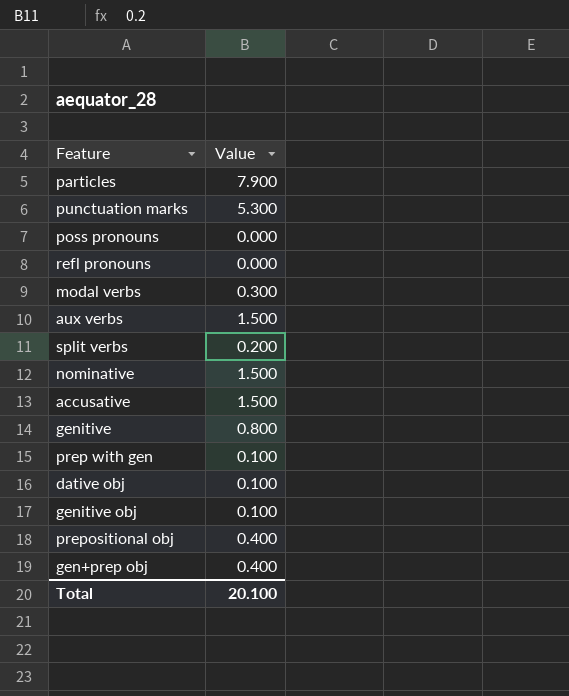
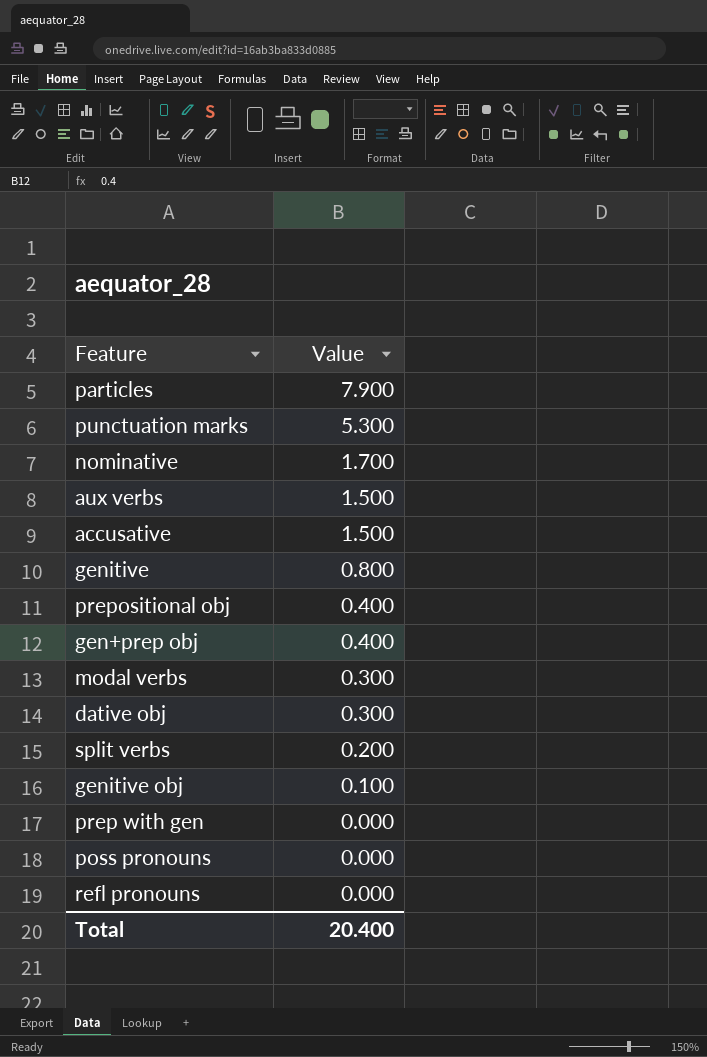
row order: none -> Value descending
nominative | Value: 1.500 -> 1.700
dative obj | Value: 0.100 -> 0.300
prep with gen | Value: 0.100 -> 0.000
Total | Value: 20.100 -> 20.400

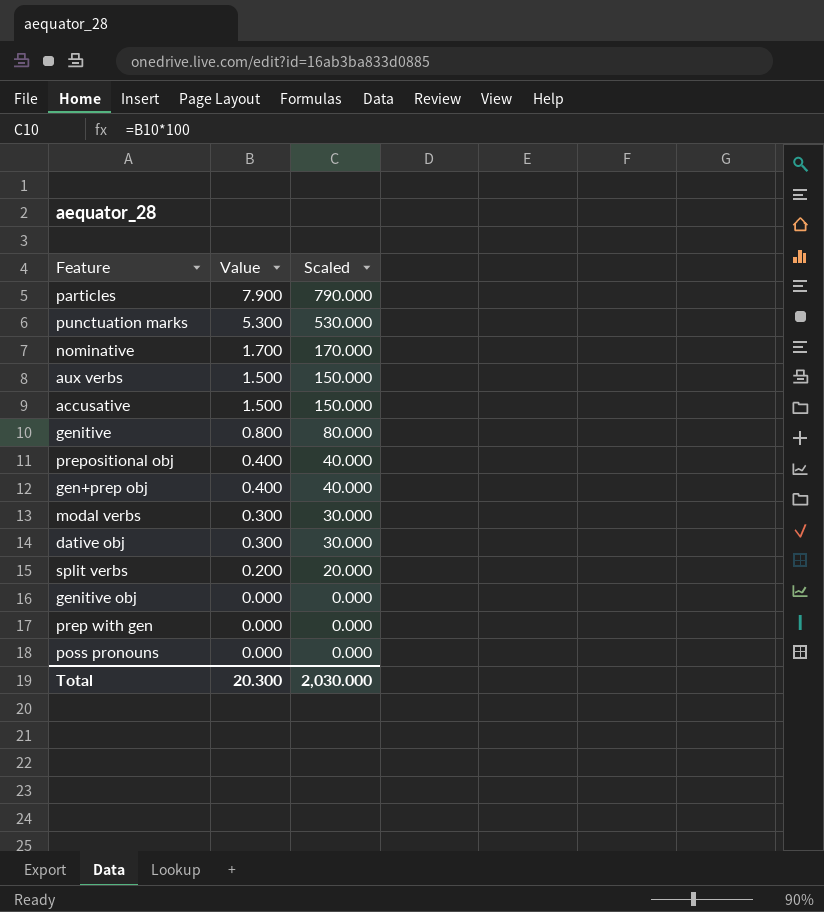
column Scaled | formula: none -> [Value] * 100
row refl pronouns: 0.000 -> none
genitive obj | Value: 0.100 -> 0.000
Total | Value: 20.400 -> 20.300

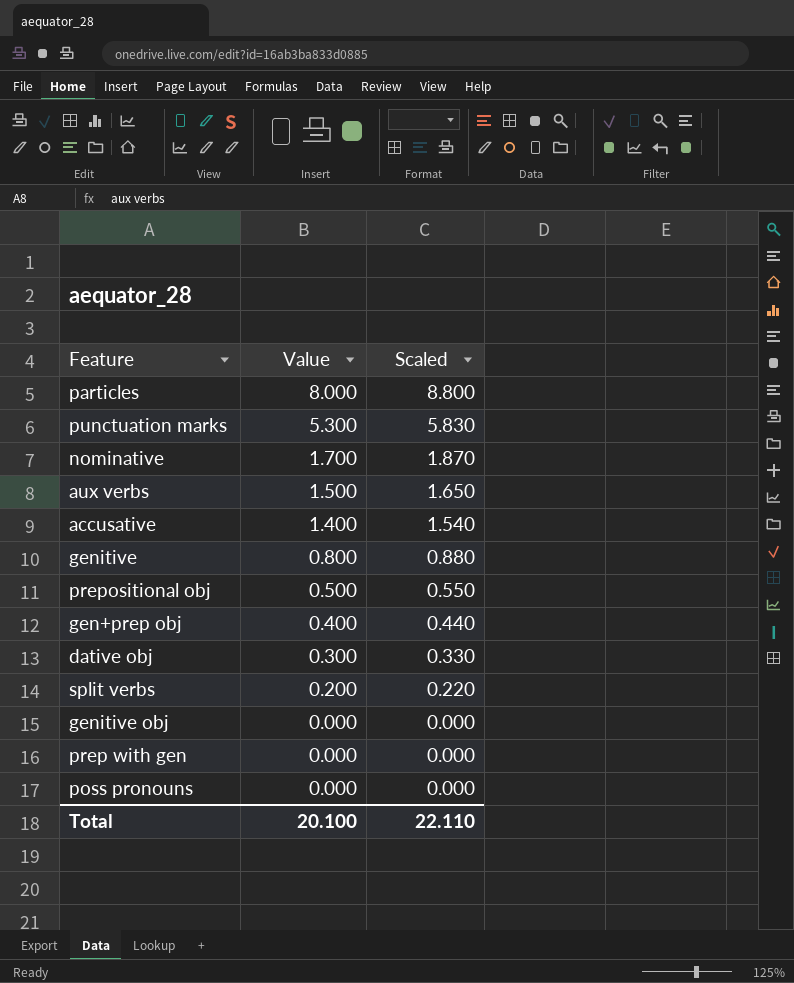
column Scaled | formula: [Value] * 100 -> [Value] * 1.1
row modal verbs: 0.300 | 30.000 -> none
particles | Value: 7.900 -> 8.000
accusative | Value: 1.500 -> 1.400
prepositional obj | Value: 0.400 -> 0.500
Total | Value: 20.300 -> 20.100
Total | Scaled: 2,030.000 -> 22.110

